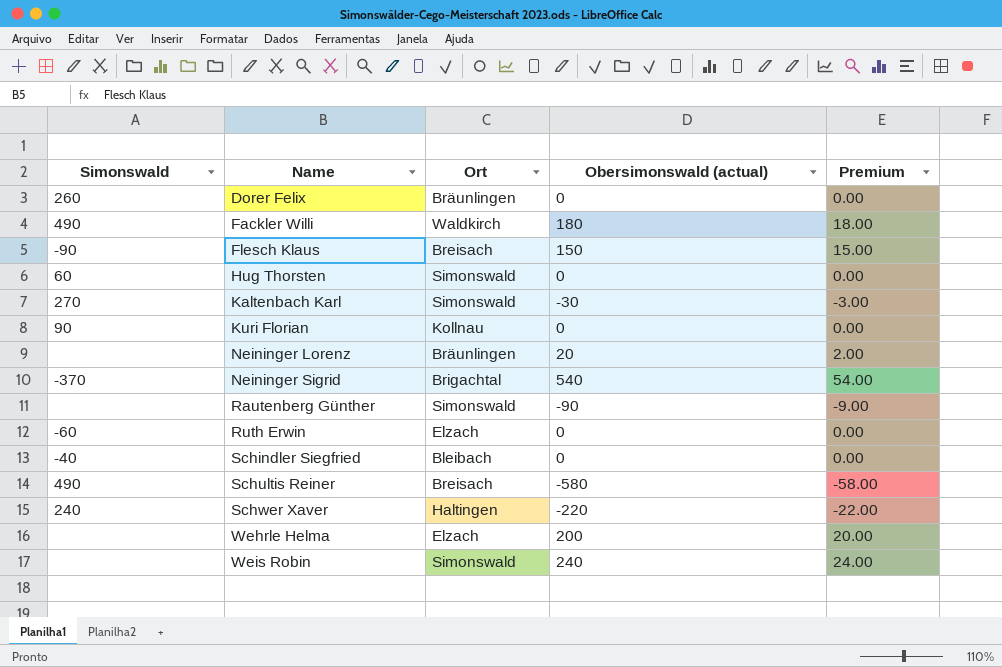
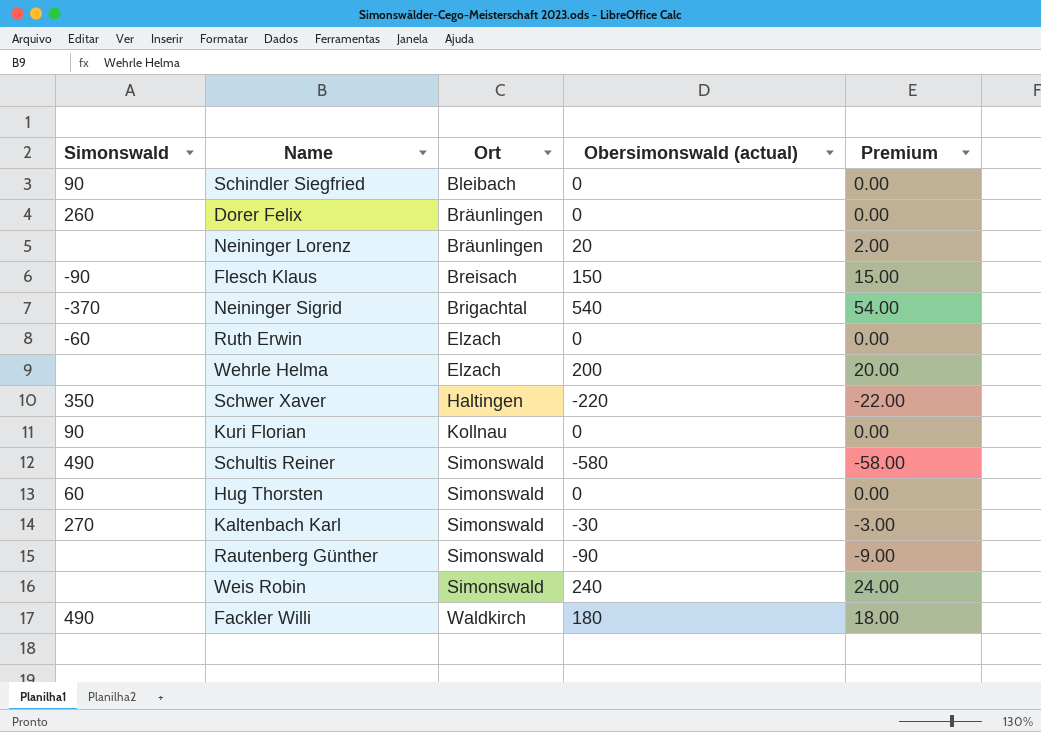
row order: Name ascending -> Ort ascending
Schindler Siegfried | Simonswald: -40 -> 90
Schwer Xaver | Simonswald: 240 -> 350
Schultis Reiner | Ort: Breisach -> Simonswald

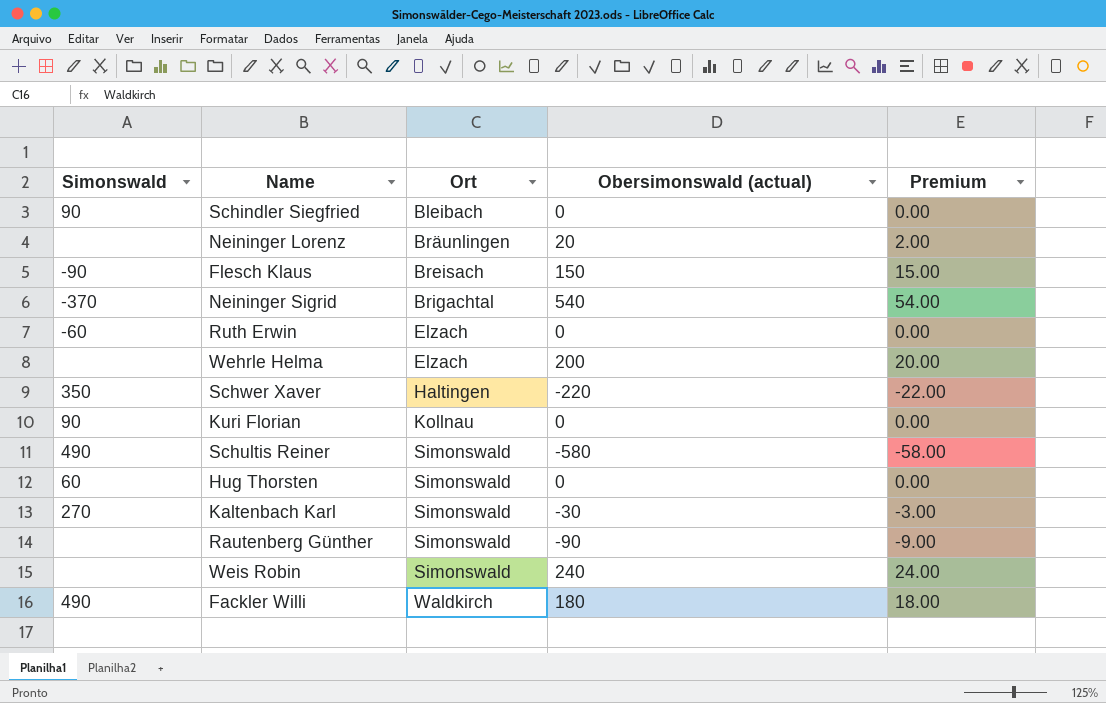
row Dorer Felix: 260 | Bräunlingen | 0 | 0.00 -> none

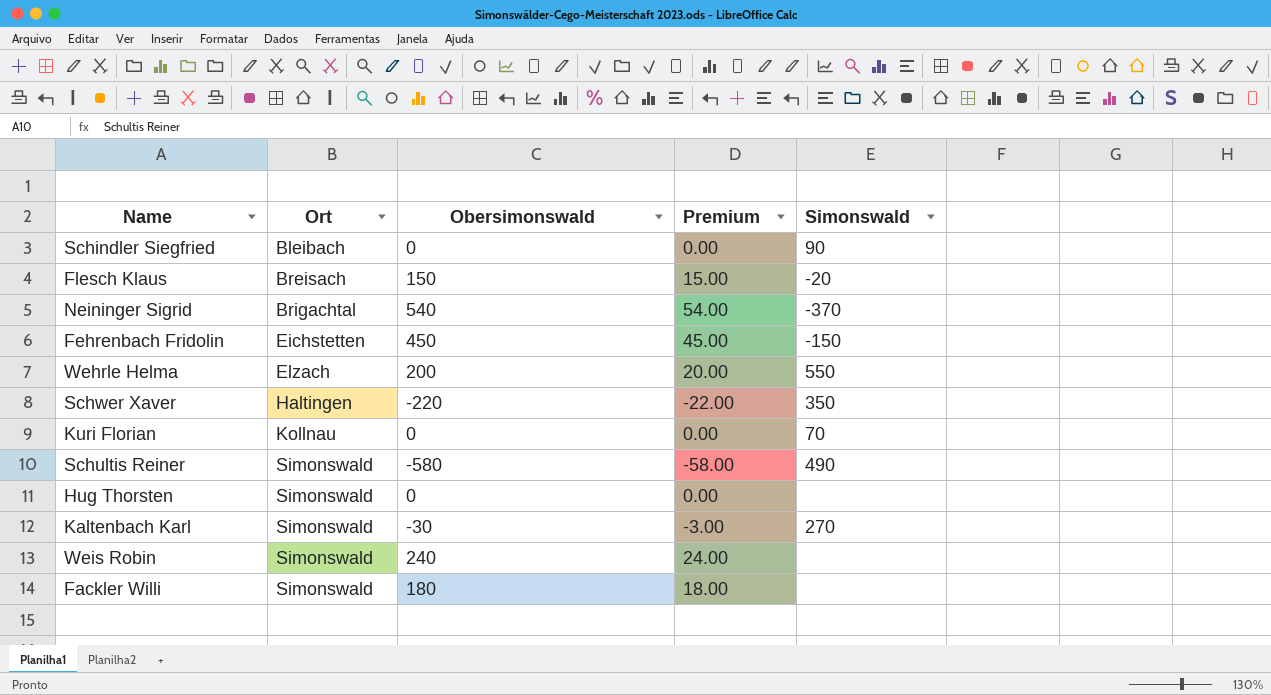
column name: Obersimonswald (actual) -> Obersimonswald
column Simonswald | position: 1 -> 5
row Neininger Lorenz: none | Bräunlingen | 20 | 2.00 -> none
row Ruth Erwin: -60 | Elzach | 0 | 0.00 -> none
row Rautenberg Günther: none | Simonswald | -90 | -9.00 -> none
Flesch Klaus | Simonswald: -90 -> -20
row Fehrenbach Fridolin: none -> Eichstetten | 450 | 45.00 | -150
Wehrle Helma | Simonswald: none -> 550
Kuri Florian | Simonswald: 90 -> 70
Hug Thorsten | Simonswald: 60 -> none
Fackler Willi | Ort: Waldkirch -> Simonswald
Fackler Willi | Simonswald: 490 -> none

